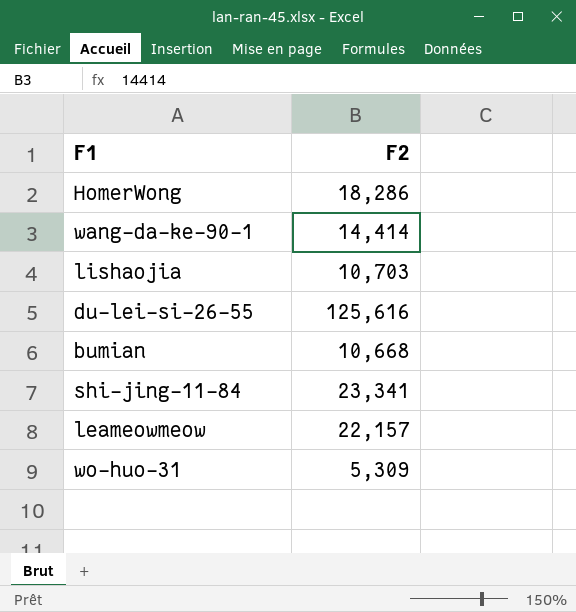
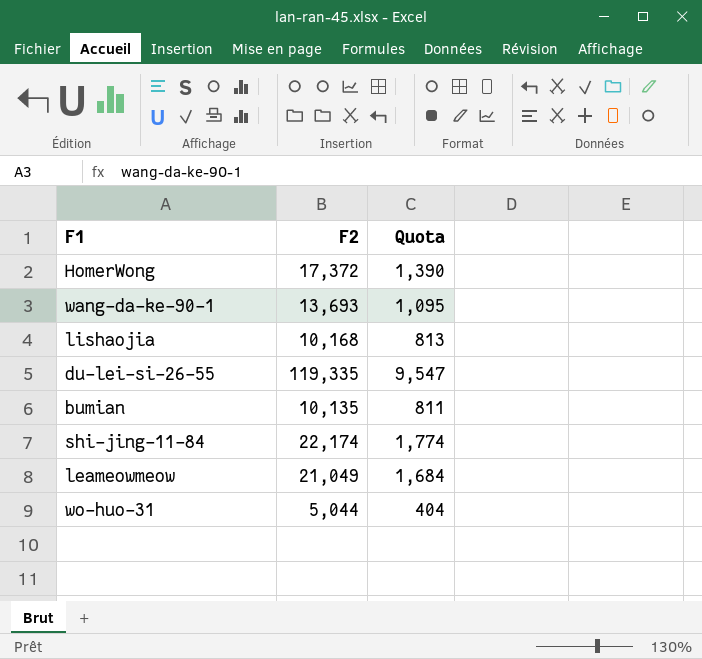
column Quota | formula: none -> [F2] * 0.08
HomerWong | F2: 18,286 -> 17,372
wang-da-ke-90-1 | F2: 14,414 -> 13,693
lishaojia | F2: 10,703 -> 10,168
du-lei-si-26-55 | F2: 125,616 -> 119,335
bumian | F2: 10,668 -> 10,135
shi-jing-11-84 | F2: 23,341 -> 22,174
leameowmeow | F2: 22,157 -> 21,049
wo-huo-31 | F2: 5,309 -> 5,044

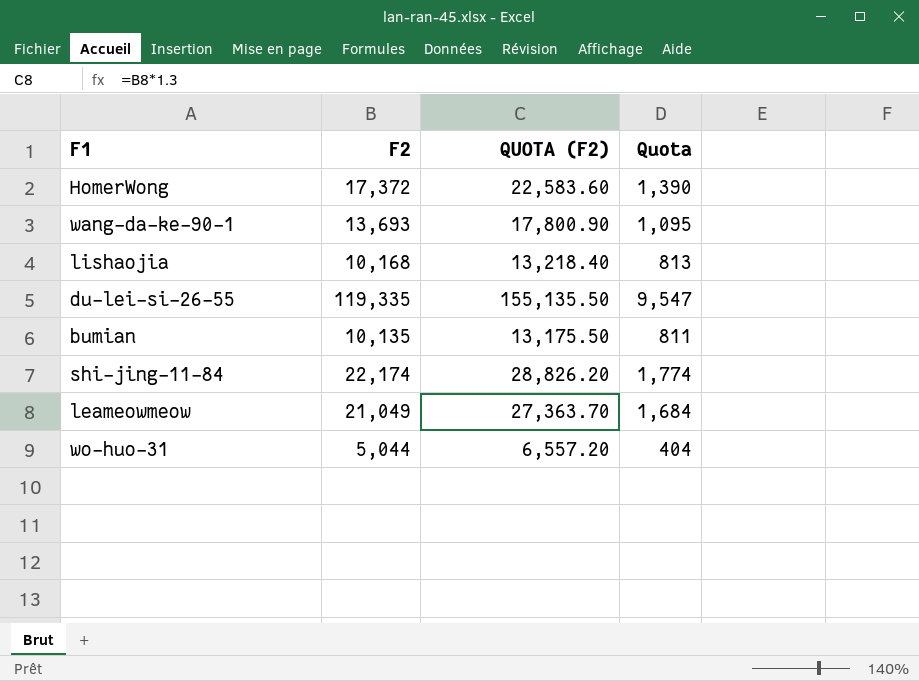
column QUOTA (F2) | formula: none -> [F2] * 1.3

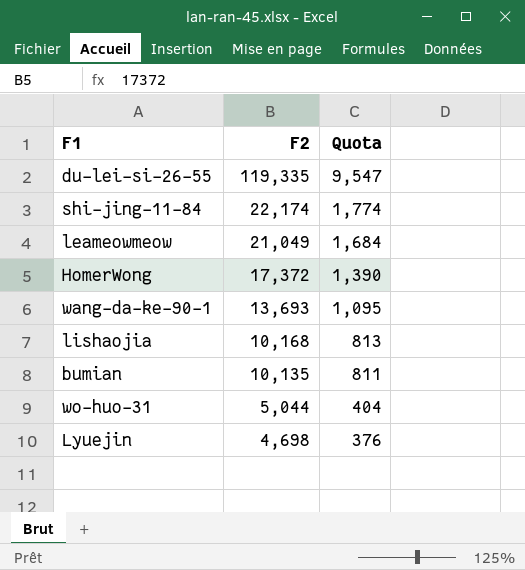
row order: none -> F2 descending
column QUOTA (F2) | formula: [F2] * 1.3 -> none
row Lyuejin: none -> 4,698 | 376

